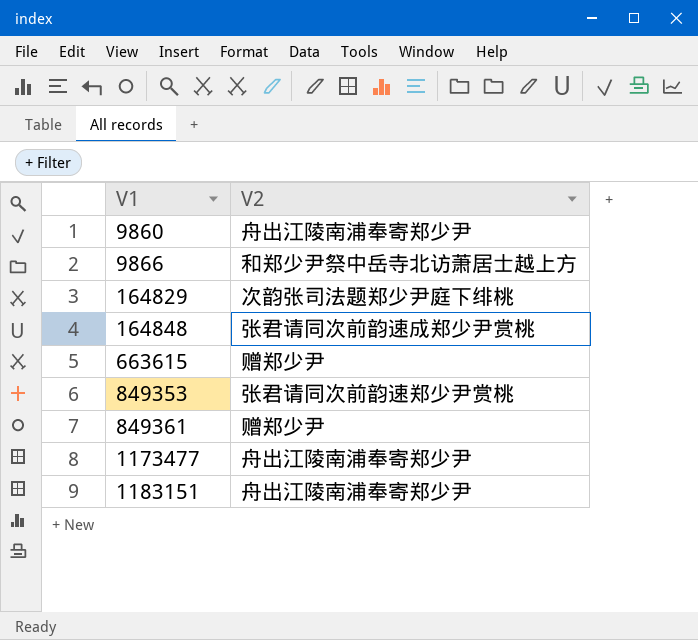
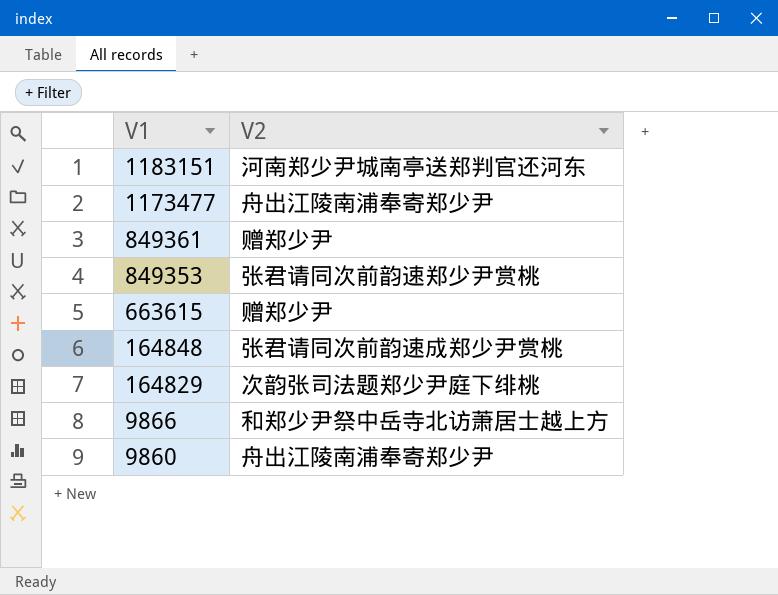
row order: V1 ascending -> V1 descending
1183151 | V2: 舟出江陵南浦奉寄郑少尹 -> 河南郑少尹城南亭送郑判官还河东

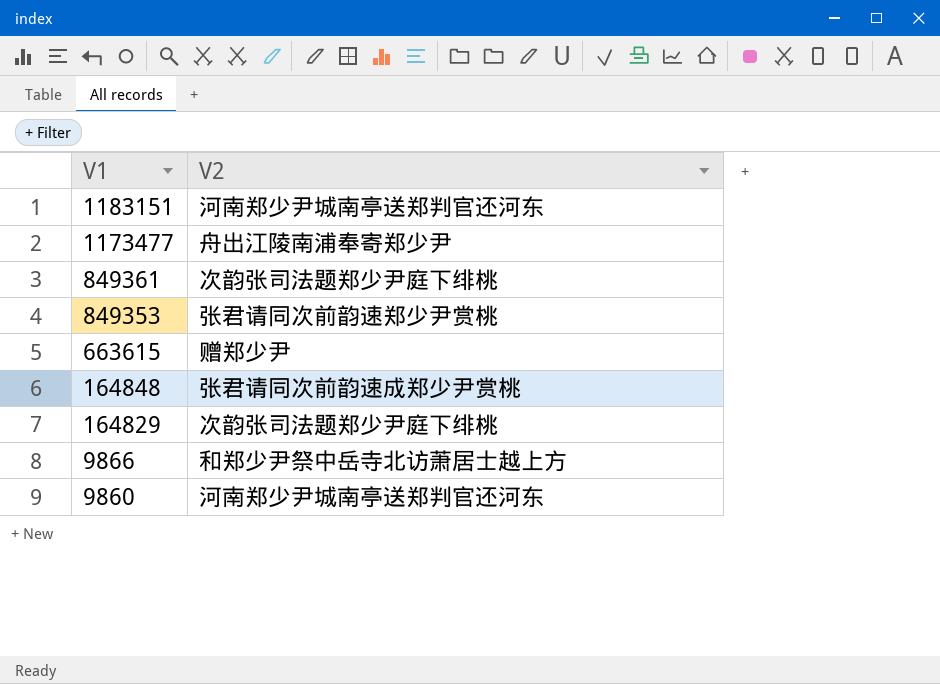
849361 | V2: 赠郑少尹 -> 次韵张司法题郑少尹庭下绯桃
9860 | V2: 舟出江陵南浦奉寄郑少尹 -> 河南郑少尹城南亭送郑判官还河东

